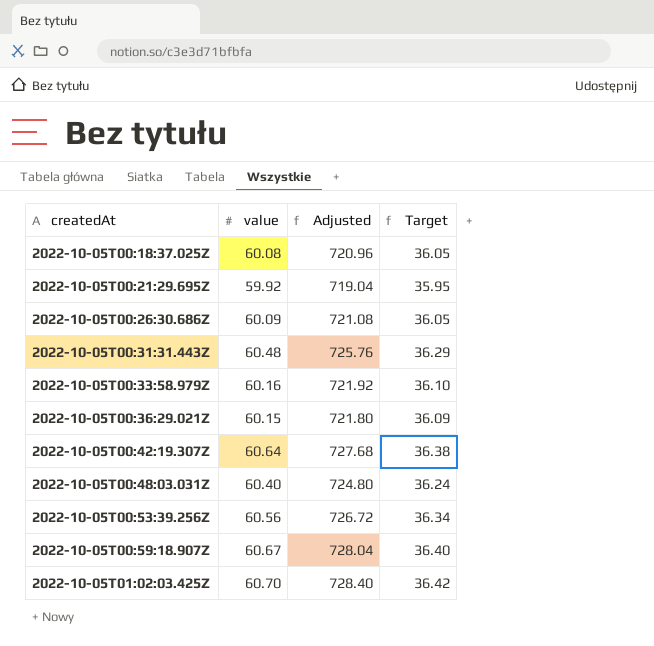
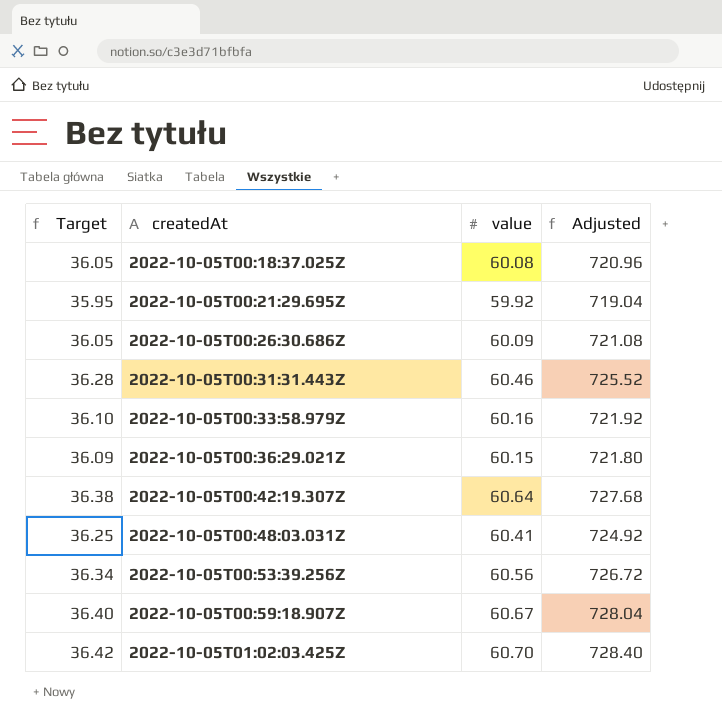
column Target | position: 4 -> 1
2022-10-05T00:31:31.443Z | Target: 36.29 -> 36.28
2022-10-05T00:31:31.443Z | value: 60.48 -> 60.46
2022-10-05T00:31:31.443Z | Adjusted: 725.76 -> 725.52
2022-10-05T00:48:03.031Z | Target: 36.24 -> 36.25
2022-10-05T00:48:03.031Z | value: 60.40 -> 60.41
2022-10-05T00:48:03.031Z | Adjusted: 724.80 -> 724.92

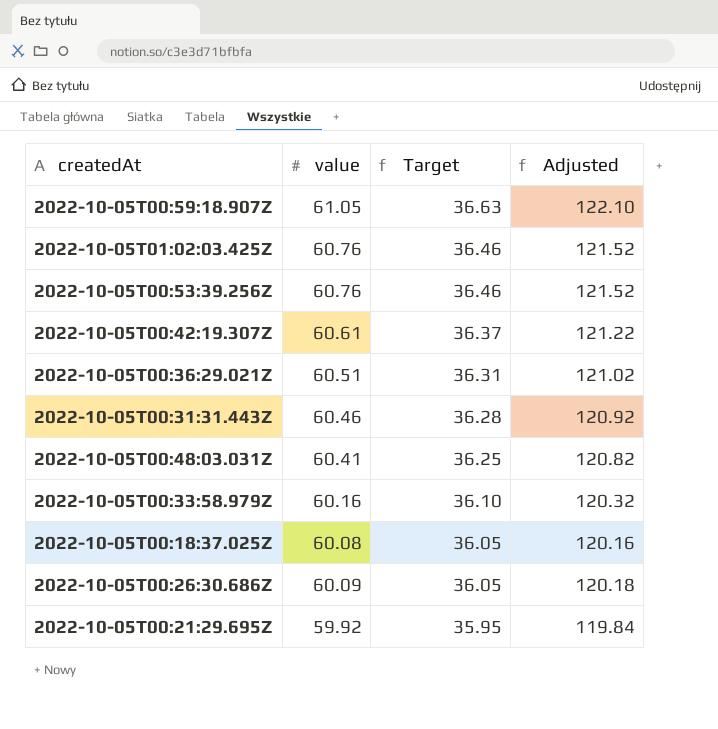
row order: createdAt ascending -> Target descending
column Target | position: 1 -> 3
column Adjusted | formula: [value] * 12 -> [value] * 2
2022-10-05T00:59:18.907Z | value: 60.67 -> 61.05
2022-10-05T00:59:18.907Z | Target: 36.40 -> 36.63
2022-10-05T01:02:03.425Z | value: 60.70 -> 60.76
2022-10-05T01:02:03.425Z | Target: 36.42 -> 36.46
2022-10-05T00:53:39.256Z | value: 60.56 -> 60.76
2022-10-05T00:53:39.256Z | Target: 36.34 -> 36.46
2022-10-05T00:42:19.307Z | value: 60.64 -> 60.61
2022-10-05T00:42:19.307Z | Target: 36.38 -> 36.37
2022-10-05T00:36:29.021Z | value: 60.15 -> 60.51
2022-10-05T00:36:29.021Z | Target: 36.09 -> 36.31

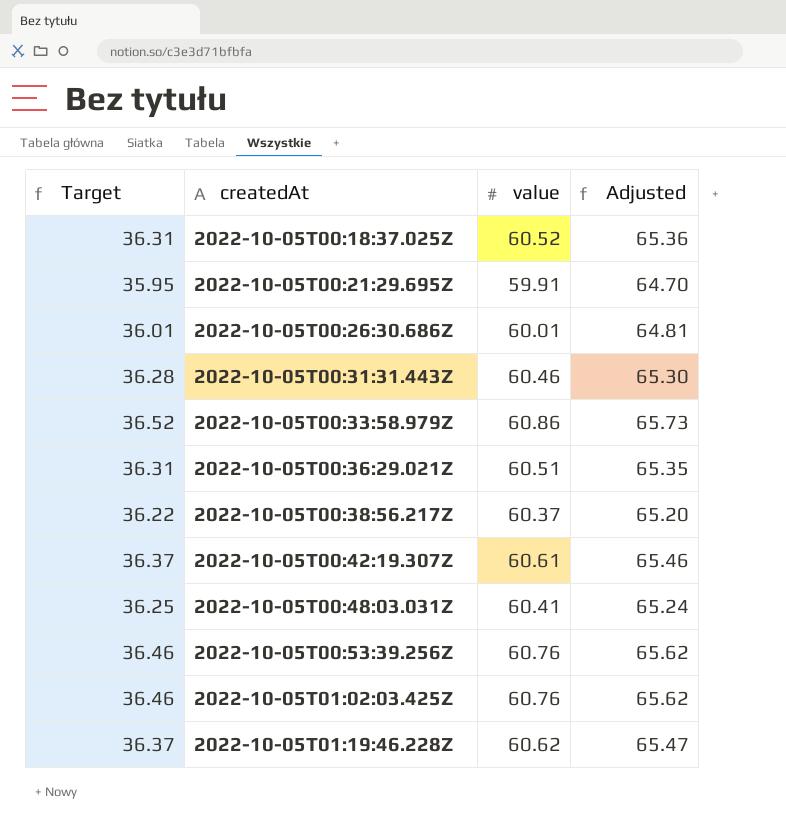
row order: Target descending -> createdAt ascending
column Target | position: 3 -> 1
column Adjusted | formula: [value] * 2 -> [value] * 1.08
row 2022-10-05T00:59:18.907Z: 61.05 | 36.63 | 122.10 -> none
2022-10-05T00:18:37.025Z | Target: 36.05 -> 36.31
2022-10-05T00:18:37.025Z | value: 60.08 -> 60.52
2022-10-05T00:21:29.695Z | value: 59.92 -> 59.91
2022-10-05T00:26:30.686Z | Target: 36.05 -> 36.01
2022-10-05T00:26:30.686Z | value: 60.09 -> 60.01
2022-10-05T00:33:58.979Z | Target: 36.10 -> 36.52
2022-10-05T00:33:58.979Z | value: 60.16 -> 60.86
row 2022-10-05T00:38:56.217Z: none -> 36.22 | 60.37 | 65.20
row 2022-10-05T01:19:46.228Z: none -> 36.37 | 60.62 | 65.47

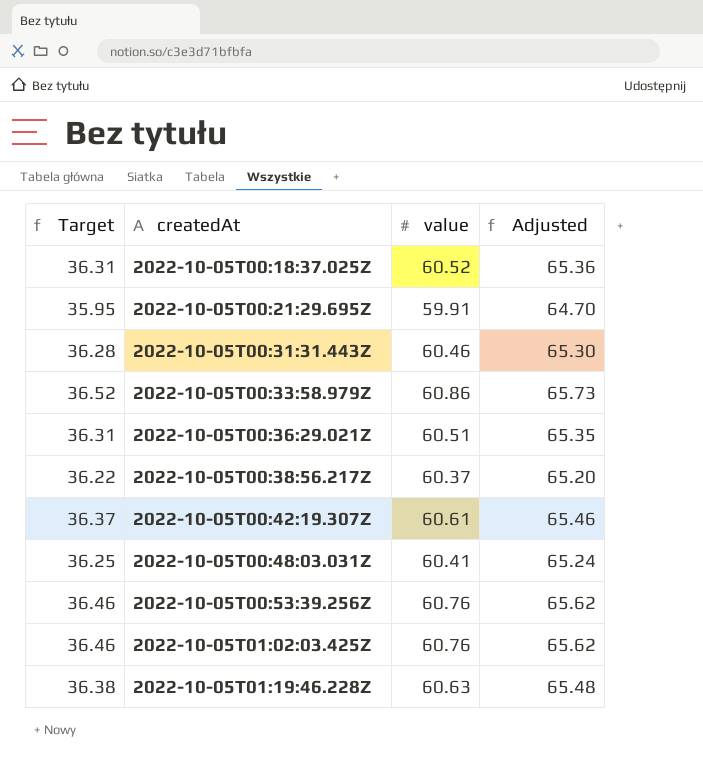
row 2022-10-05T00:26:30.686Z: 36.01 | 60.01 | 64.81 -> none
2022-10-05T01:19:46.228Z | Target: 36.37 -> 36.38
2022-10-05T01:19:46.228Z | value: 60.62 -> 60.63
2022-10-05T01:19:46.228Z | Adjusted: 65.47 -> 65.48

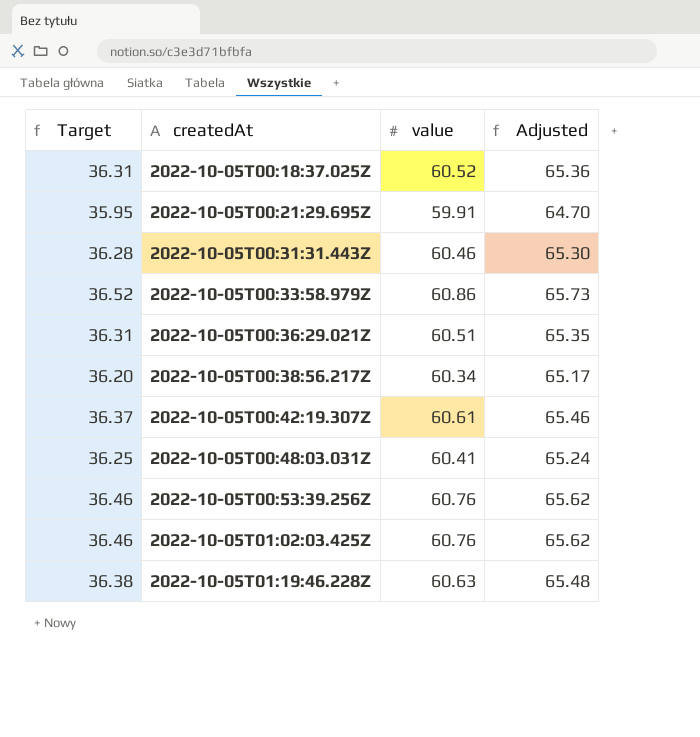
2022-10-05T00:38:56.217Z | Target: 36.22 -> 36.20
2022-10-05T00:38:56.217Z | value: 60.37 -> 60.34
2022-10-05T00:38:56.217Z | Adjusted: 65.20 -> 65.17

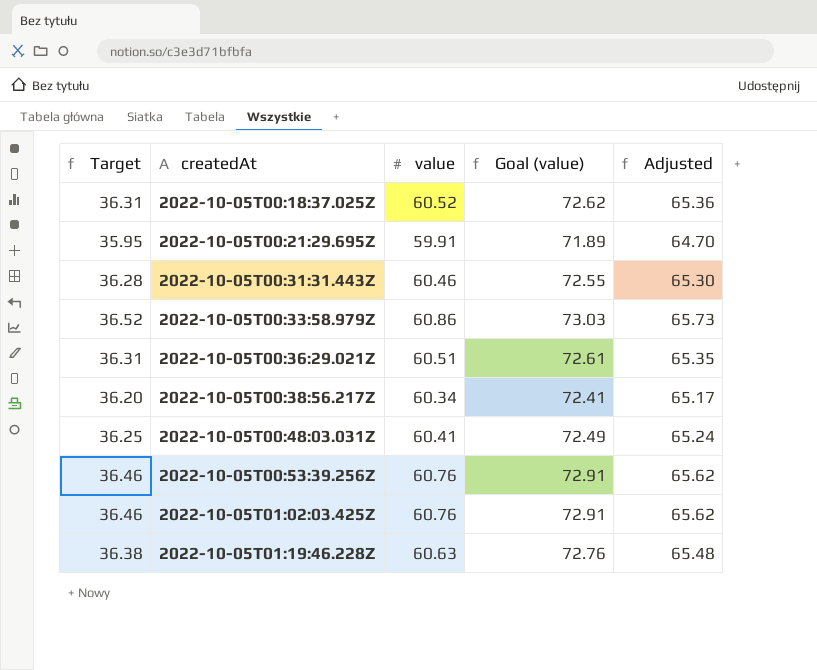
column Goal (value) | formula: none -> [value] * 1.2
row 2022-10-05T00:42:19.307Z: 36.37 | 60.61 | 65.46 -> none

